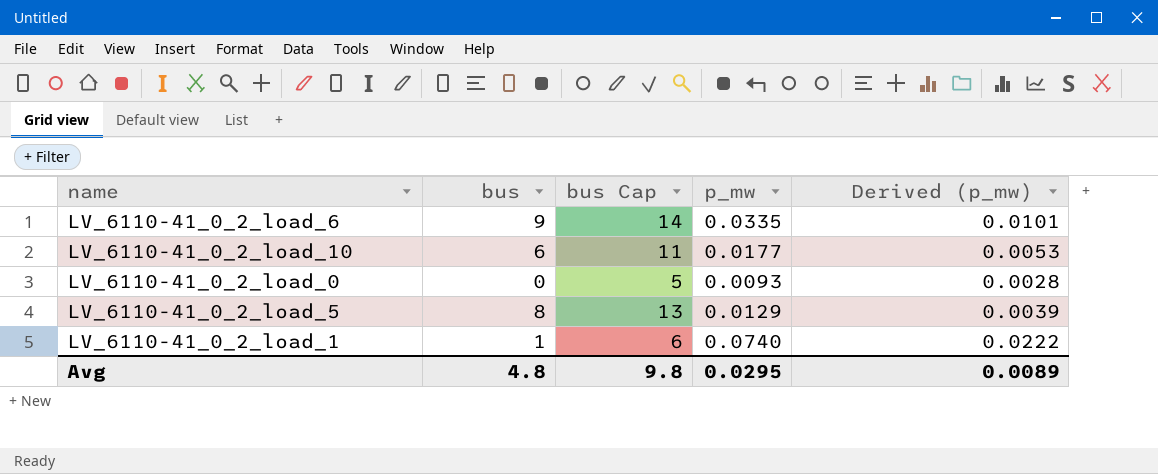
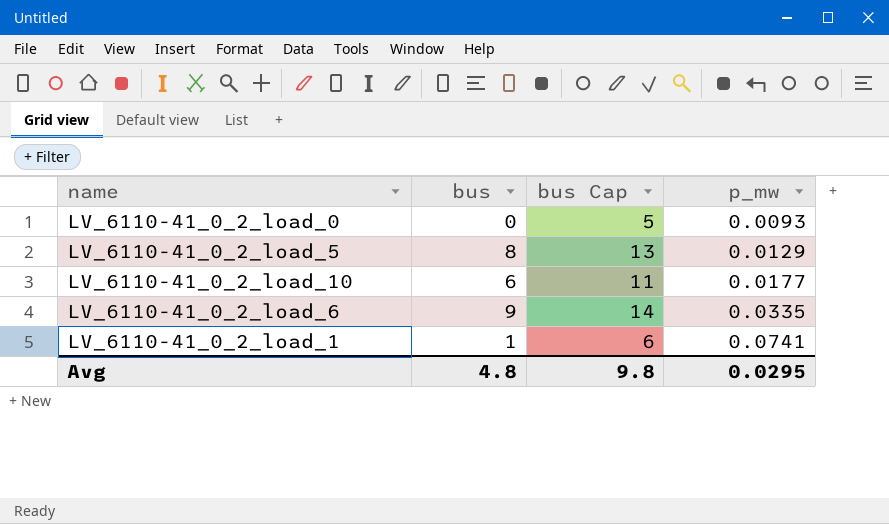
row order: none -> p_mw ascending
column Derived (p_mw) | formula: [p_mw] * 0.3 -> none
LV_6110-41_0_2_load_1 | p_mw: 0.0740 -> 0.0741

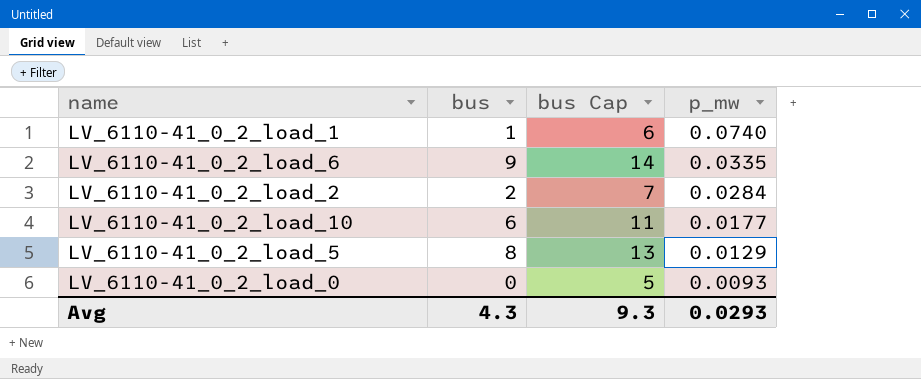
row order: p_mw ascending -> p_mw descending
LV_6110-41_0_2_load_1 | p_mw: 0.0741 -> 0.0740
row LV_6110-41_0_2_load_2: none -> 2 | 7 | 0.0284
Avg | bus: 4.8 -> 4.3
Avg | bus Cap: 9.8 -> 9.3
Avg | p_mw: 0.0295 -> 0.0293

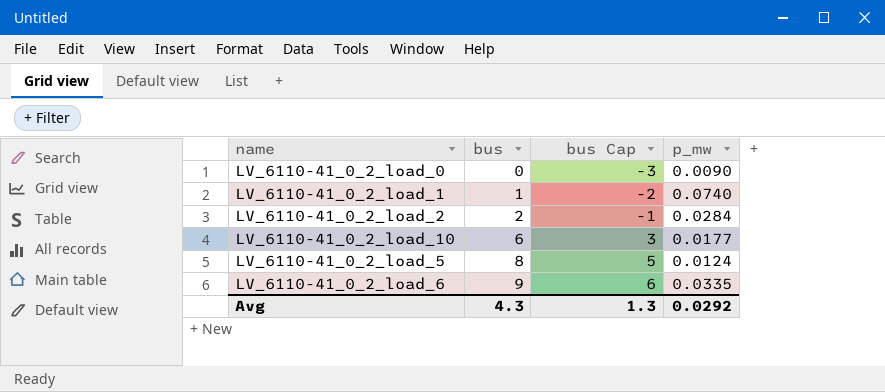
row order: p_mw descending -> bus ascending
column bus Cap | formula: [bus] + 5 -> [bus] - 3
LV_6110-41_0_2_load_0 | p_mw: 0.0093 -> 0.0090
LV_6110-41_0_2_load_5 | p_mw: 0.0129 -> 0.0124
Avg | bus Cap: 9.3 -> 1.3
Avg | p_mw: 0.0293 -> 0.0292

